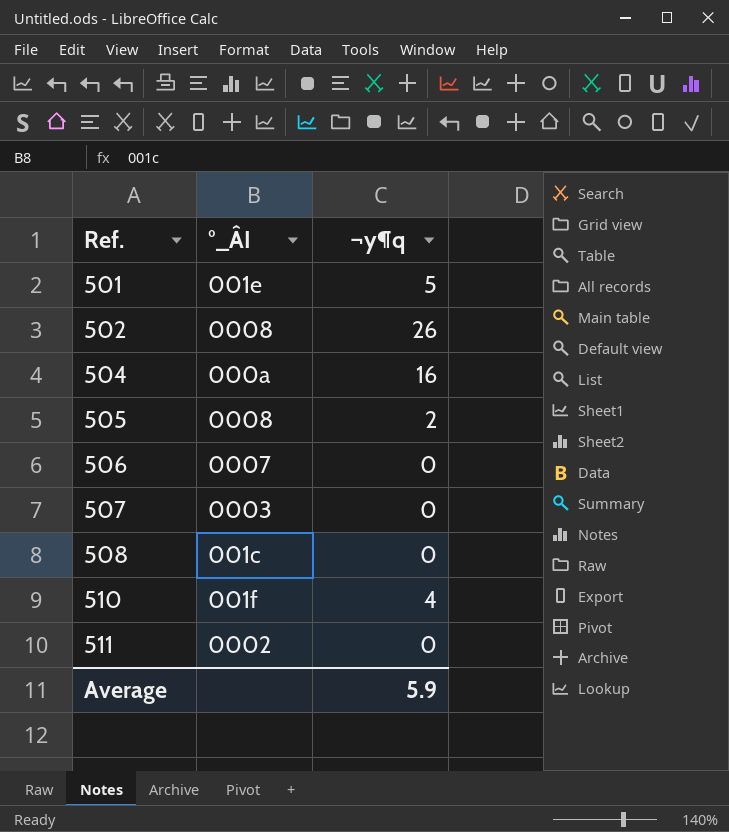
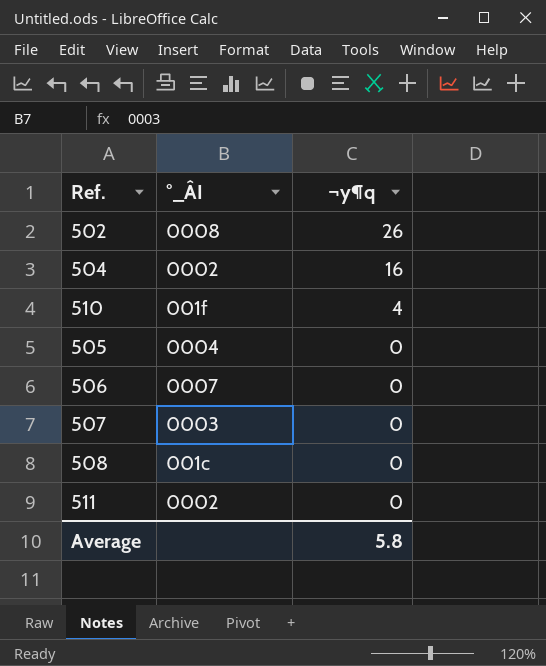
row order: Ref. ascending -> ¬y¶q descending
row 501: 001e | 5 -> none
504 | °_ÂI: 000a -> 0002
505 | °_ÂI: 0008 -> 0004
505 | ¬y¶q: 2 -> 0
Average | ¬y¶q: 5.9 -> 5.8

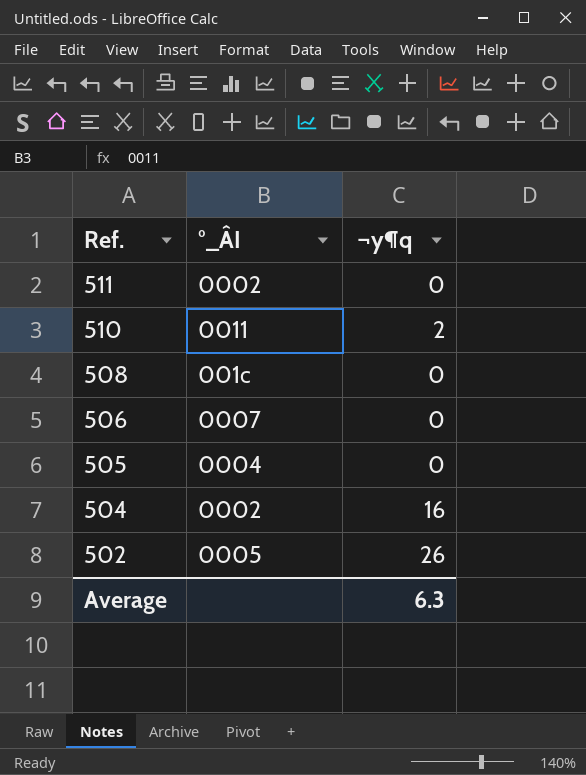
row order: ¬y¶q descending -> Ref. descending
row 507: 0003 | 0 -> none
510 | °_ÂI: 001f -> 0011
510 | ¬y¶q: 4 -> 2
502 | °_ÂI: 0008 -> 0005
Average | ¬y¶q: 5.8 -> 6.3

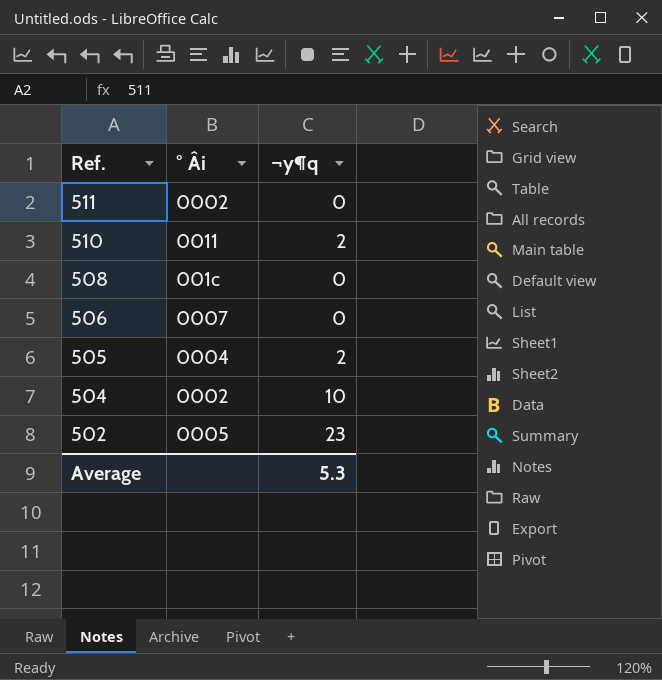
column name: °_ÂI -> ° Âi
505 | ¬y¶q: 0 -> 2
504 | ¬y¶q: 16 -> 10
502 | ¬y¶q: 26 -> 23
Average | ¬y¶q: 6.3 -> 5.3

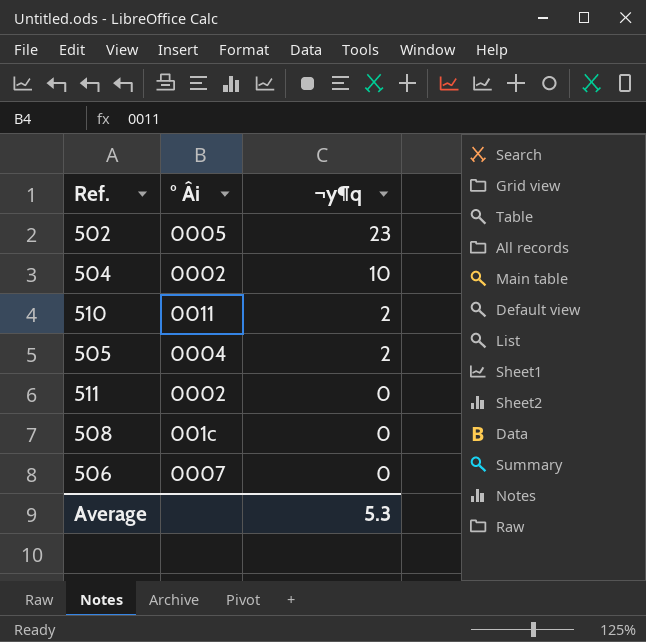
row order: Ref. descending -> ¬y¶q descending

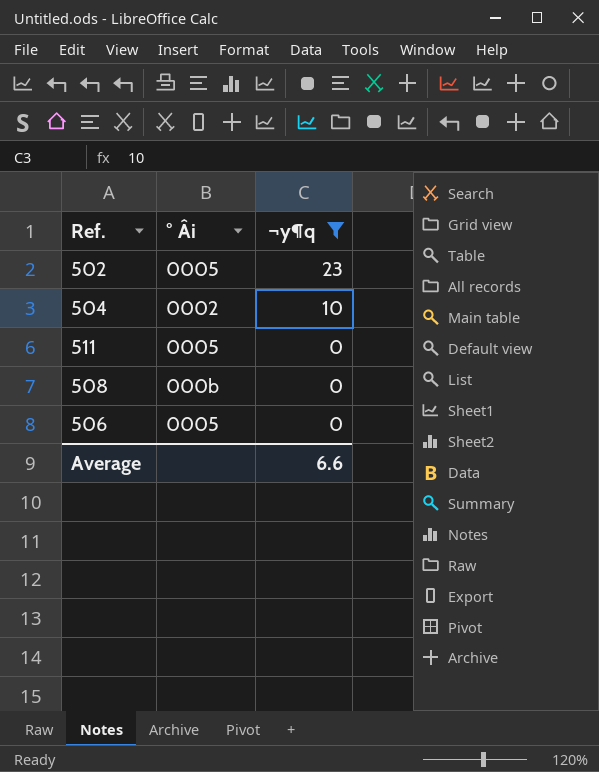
filter: none -> ¬y¶q != 2
511 | ° Âi: 0002 -> 0005
508 | ° Âi: 001c -> 000b
506 | ° Âi: 0007 -> 0005
Average | ¬y¶q: 5.3 -> 6.6

